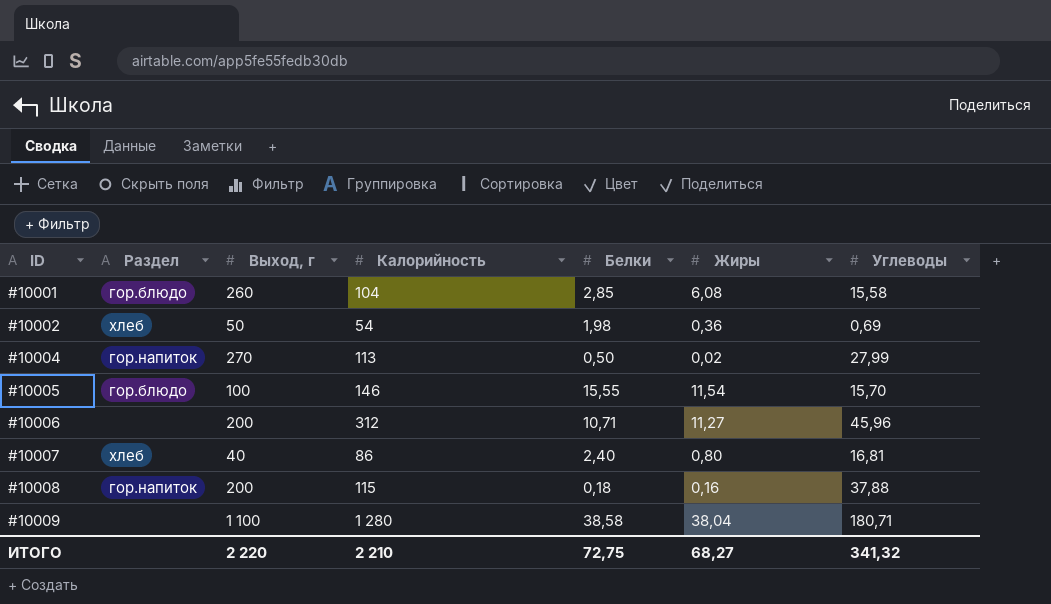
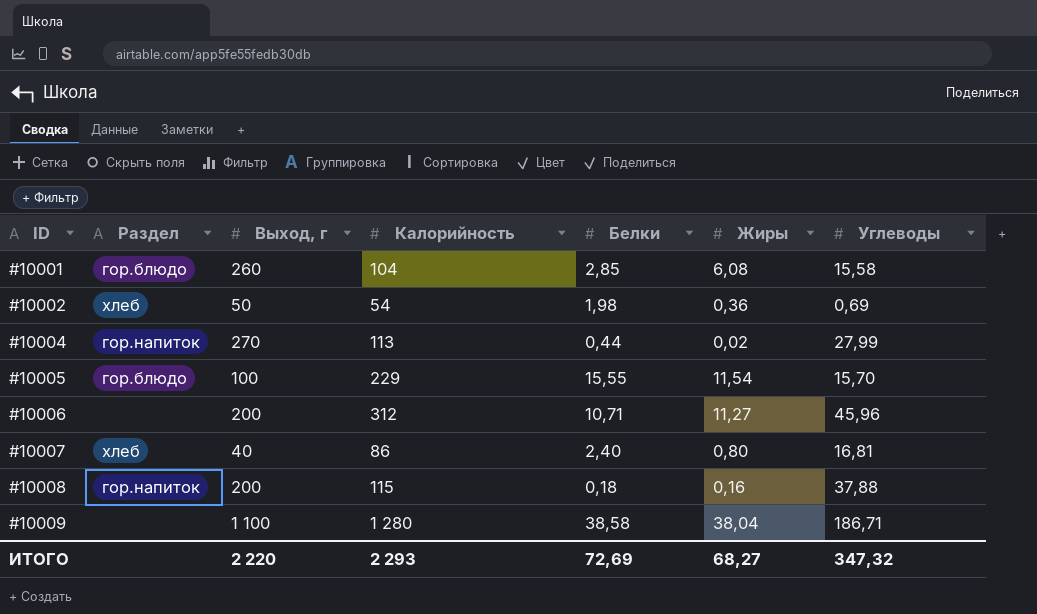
#10004 | Белки: 0,50 -> 0,44
#10005 | Калорийность: 146 -> 229
#10009 | Углеводы: 180,71 -> 186,71
ИТОГО | Калорийность: 2 210 -> 2 293
ИТОГО | Белки: 72,75 -> 72,69
ИТОГО | Углеводы: 341,32 -> 347,32

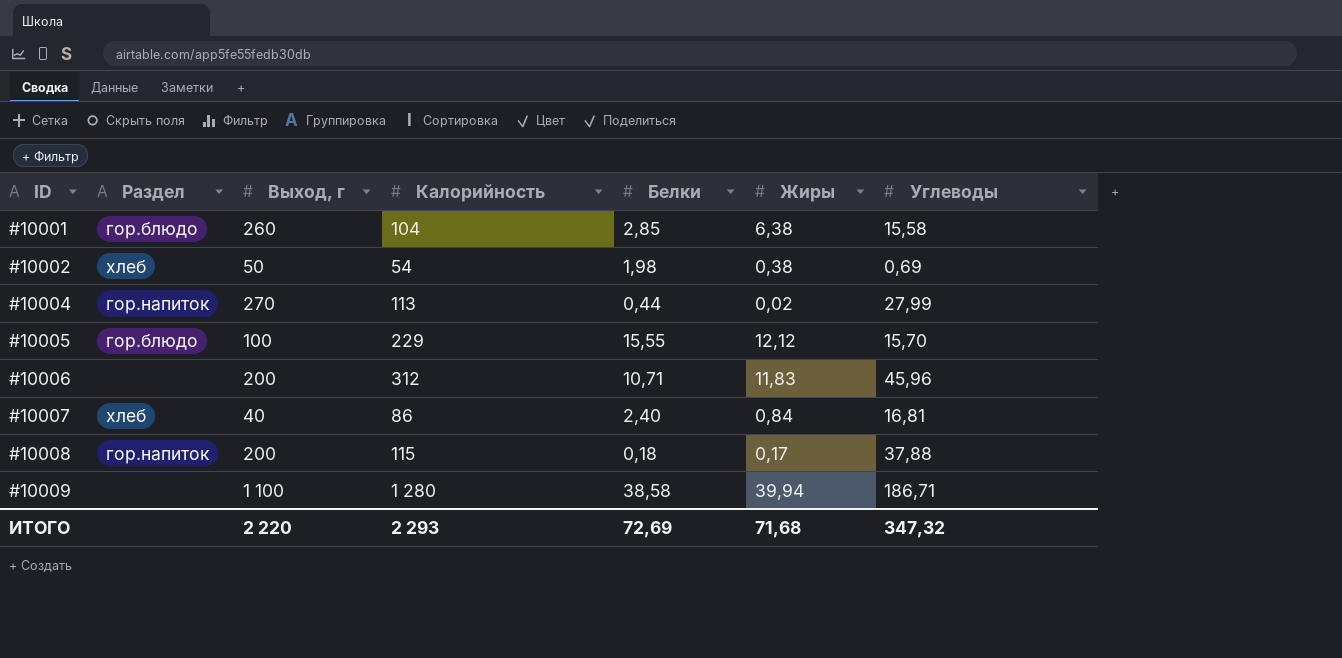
#10001 | Жиры: 6,08 -> 6,38
#10002 | Жиры: 0,36 -> 0,38
#10005 | Жиры: 11,54 -> 12,12
#10006 | Жиры: 11,27 -> 11,83
#10007 | Жиры: 0,80 -> 0,84
#10008 | Жиры: 0,16 -> 0,17
#10009 | Жиры: 38,04 -> 39,94
ИТОГО | Жиры: 68,27 -> 71,68

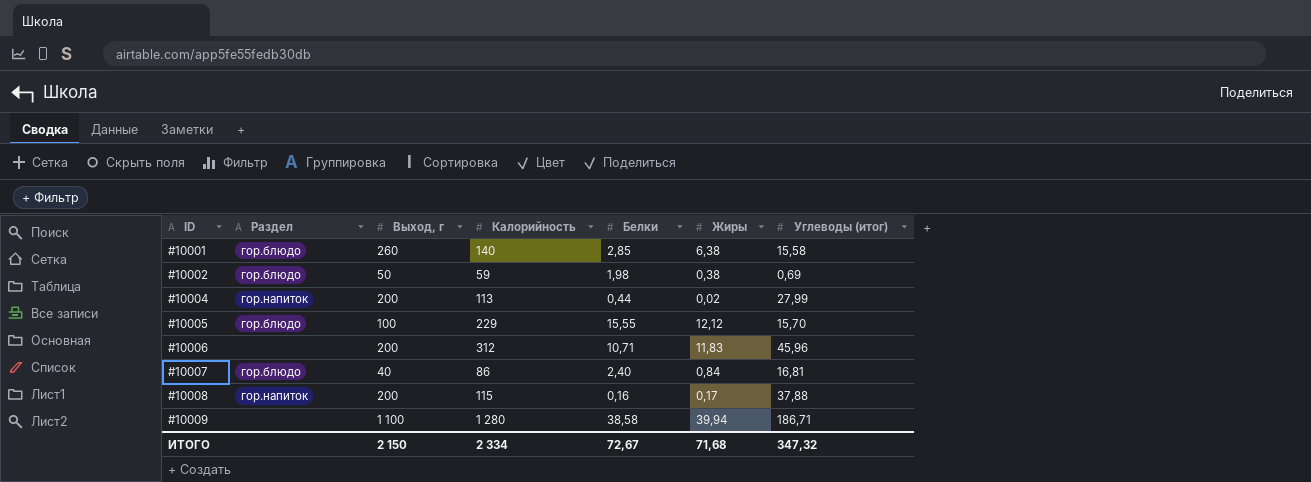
column name: Углеводы -> Углеводы (итог)
#10001 | Калорийность: 104 -> 140
#10002 | Раздел: хлеб -> гор.блюдо
#10002 | Калорийность: 54 -> 59
#10004 | Выход, г: 270 -> 200
#10007 | Раздел: хлеб -> гор.блюдо
#10008 | Белки: 0,18 -> 0,16
ИТОГО | Выход, г: 2 220 -> 2 150
ИТОГО | Калорийность: 2 293 -> 2 334
ИТОГО | Белки: 72,69 -> 72,67

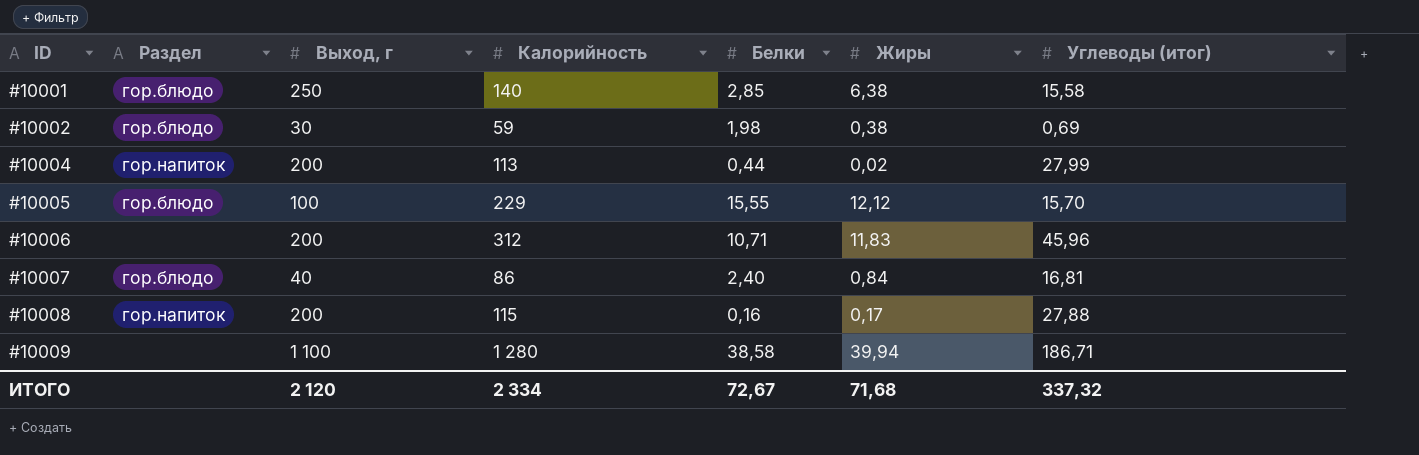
#10001 | Выход, г: 260 -> 250
#10002 | Выход, г: 50 -> 30
#10008 | Углеводы (итог): 37,88 -> 27,88
ИТОГО | Выход, г: 2 150 -> 2 120
ИТОГО | Углеводы (итог): 347,32 -> 337,32

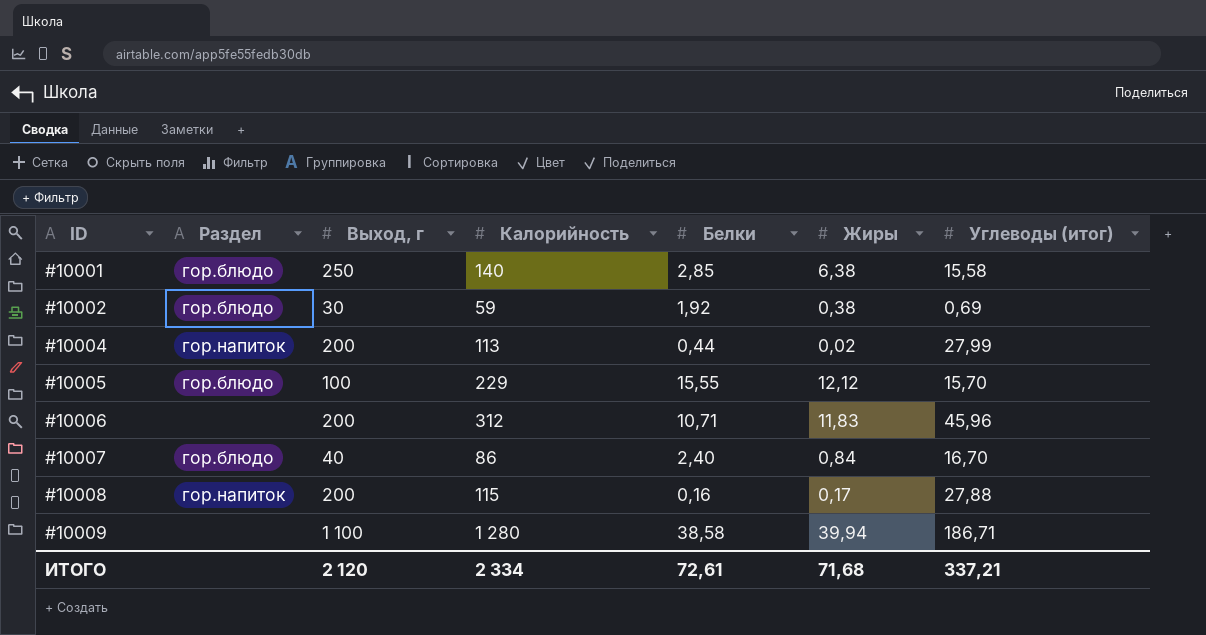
#10002 | Белки: 1,98 -> 1,92
#10007 | Углеводы (итог): 16,81 -> 16,70
ИТОГО | Белки: 72,67 -> 72,61
ИТОГО | Углеводы (итог): 337,32 -> 337,21

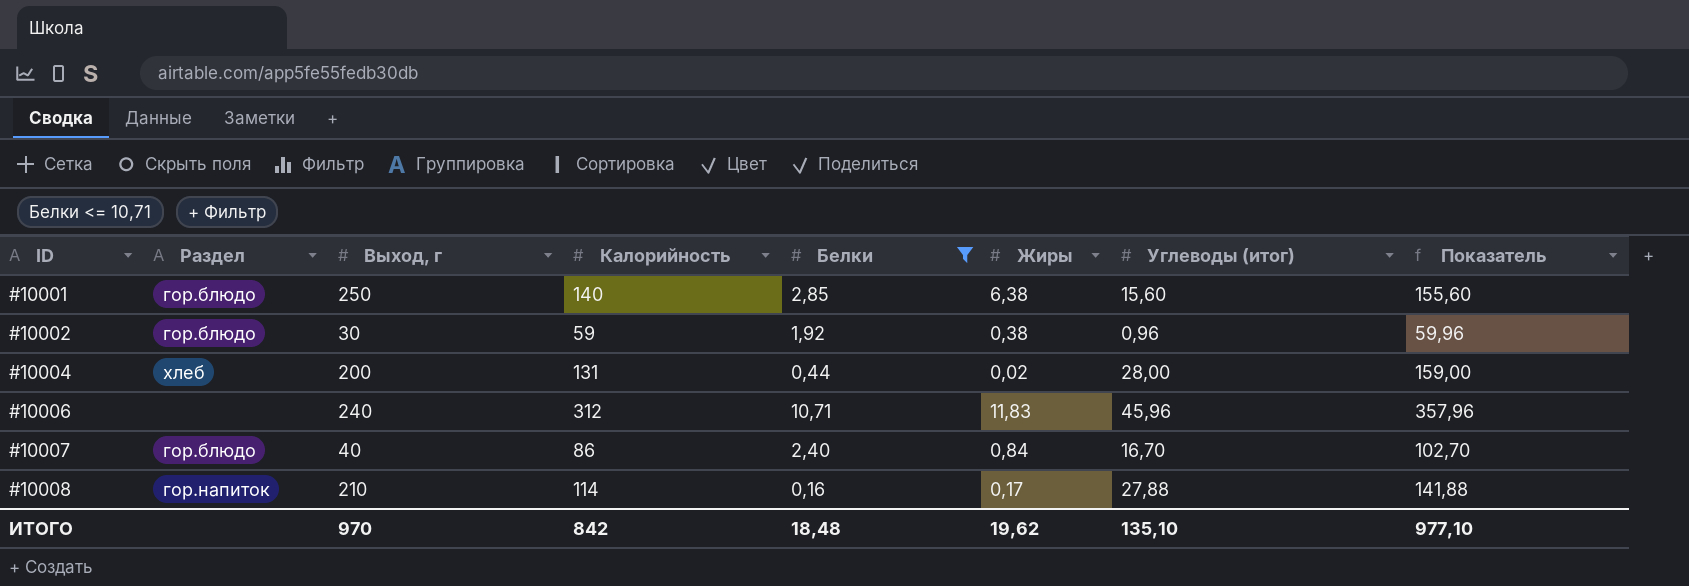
filter: none -> Белки <= 10,71
column Показатель | formula: none -> [Калорийность] + [Углеводы (итог)]
#10001 | Углеводы (итог): 15,58 -> 15,60
#10002 | Углеводы (итог): 0,69 -> 0,96
#10004 | Раздел: гор.напиток -> хлеб
#10004 | Калорийность: 113 -> 131
#10004 | Углеводы (итог): 27,99 -> 28,00
#10006 | Выход, г: 200 -> 240
#10008 | Выход, г: 200 -> 210
#10008 | Калорийность: 115 -> 114
ИТОГО | Выход, г: 2 120 -> 970
ИТОГО | Калорийность: 2 334 -> 842
ИТОГО | Белки: 72,61 -> 18,48
ИТОГО | Жиры: 71,68 -> 19,62
ИТОГО | Углеводы (итог): 337,21 -> 135,10

